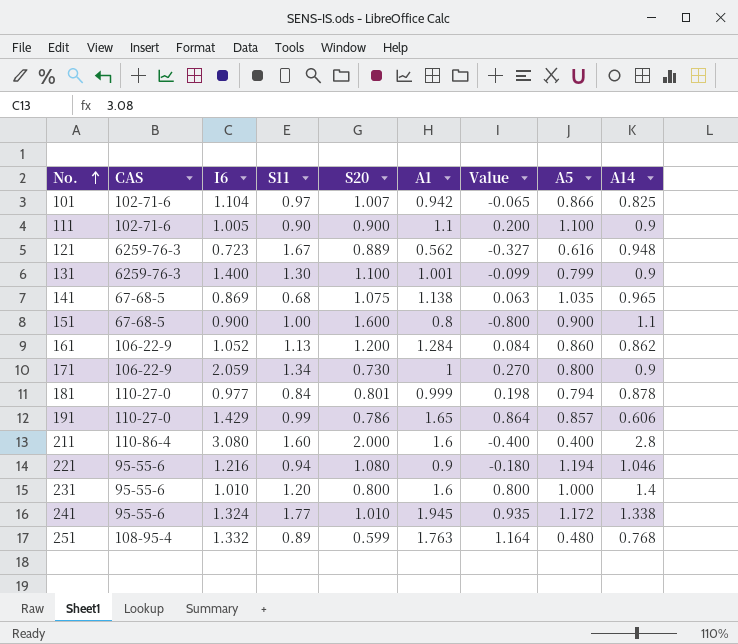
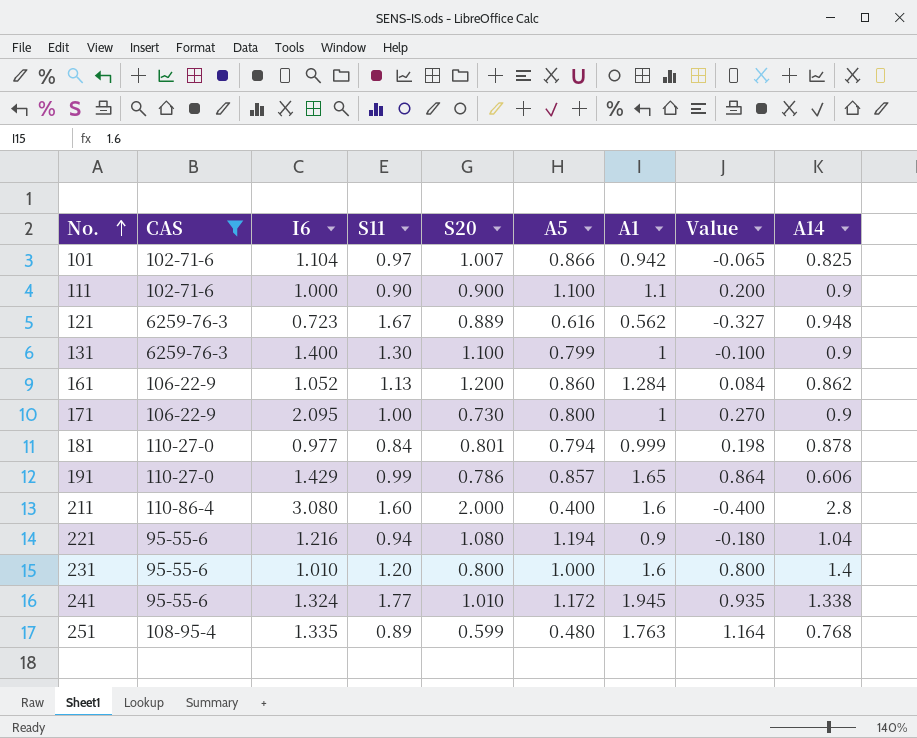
filter: none -> CAS != 67-68-5
column A5 | position: 8 -> 6
111 | I6: 1.005 -> 1.000
131 | A1: 1.001 -> 1
131 | Value: -0.099 -> -0.100
171 | I6: 2.059 -> 2.095
171 | S11: 1.34 -> 1.00
221 | A14: 1.046 -> 1.04
251 | I6: 1.332 -> 1.335

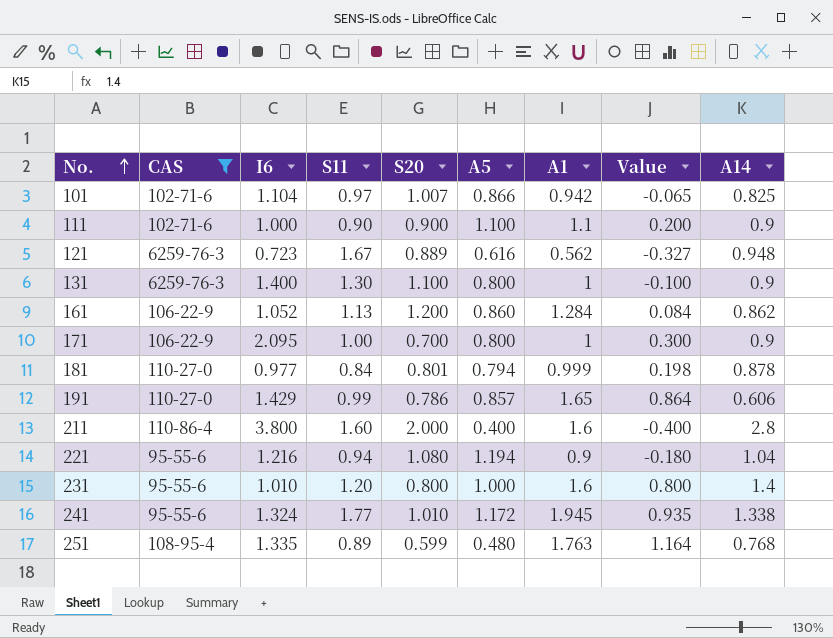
131 | A5: 0.799 -> 0.800
171 | S20: 0.730 -> 0.700
171 | Value: 0.270 -> 0.300
211 | I6: 3.080 -> 3.800

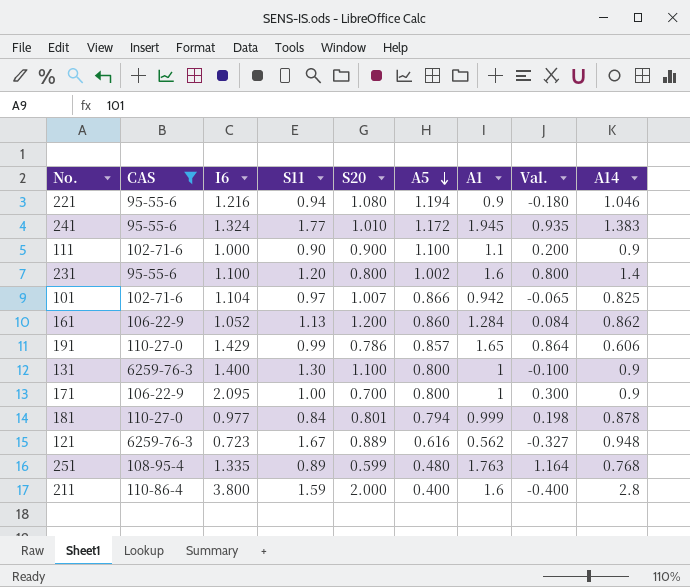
row order: No. ascending -> A5 descending
column name: Value -> Val.
221 | A14: 1.04 -> 1.046
241 | A14: 1.338 -> 1.383
231 | I6: 1.010 -> 1.100
231 | A5: 1.000 -> 1.002
211 | S11: 1.60 -> 1.59

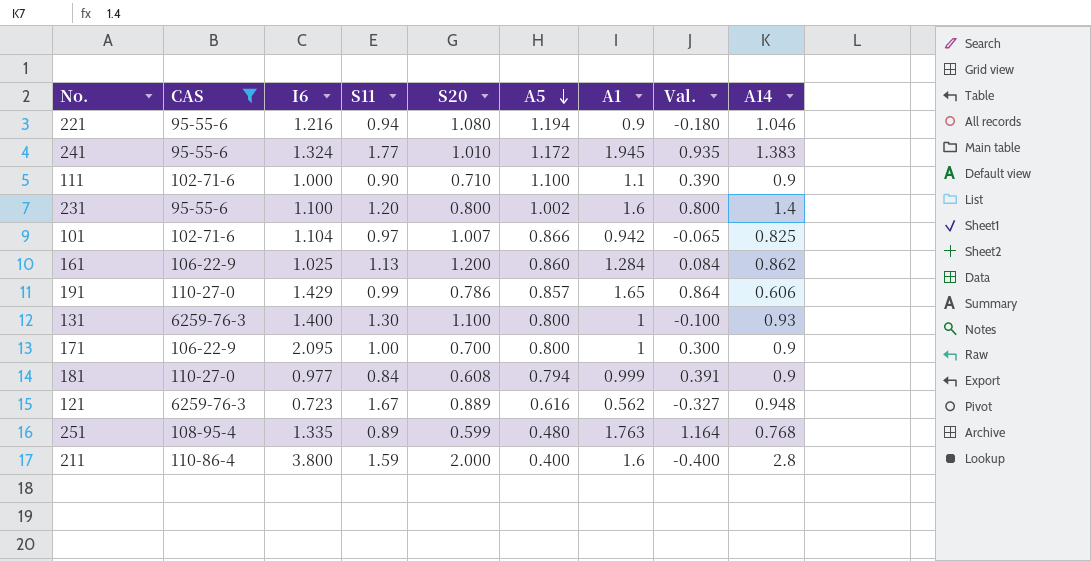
111 | S20: 0.900 -> 0.710
111 | Val.: 0.200 -> 0.390
161 | I6: 1.052 -> 1.025
131 | A14: 0.9 -> 0.93
181 | S20: 0.801 -> 0.608
181 | Val.: 0.198 -> 0.391
181 | A14: 0.878 -> 0.9

